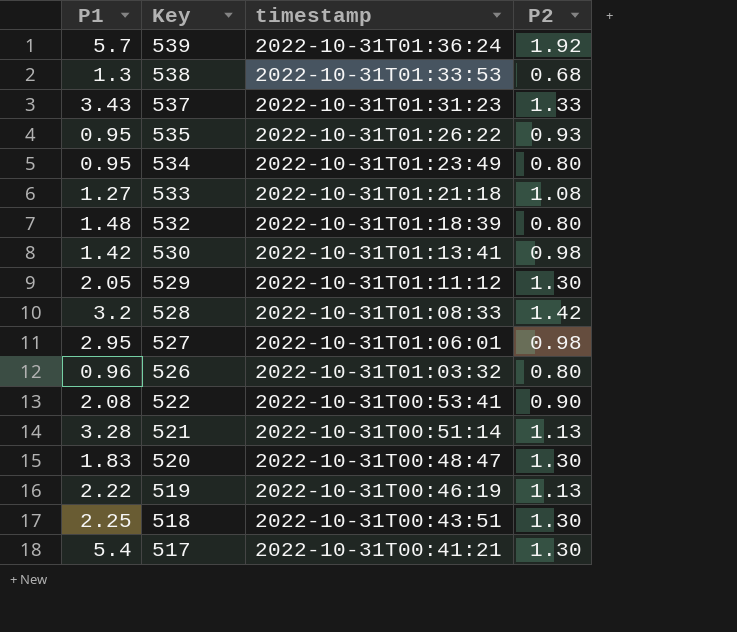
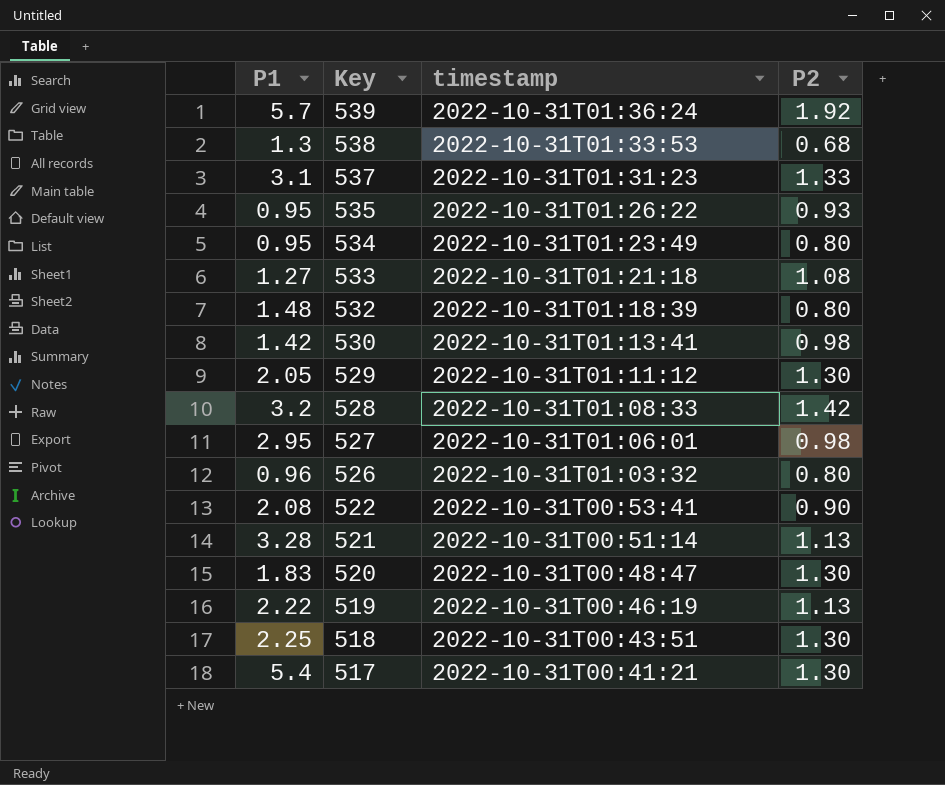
537 | P1: 3.43 -> 3.1

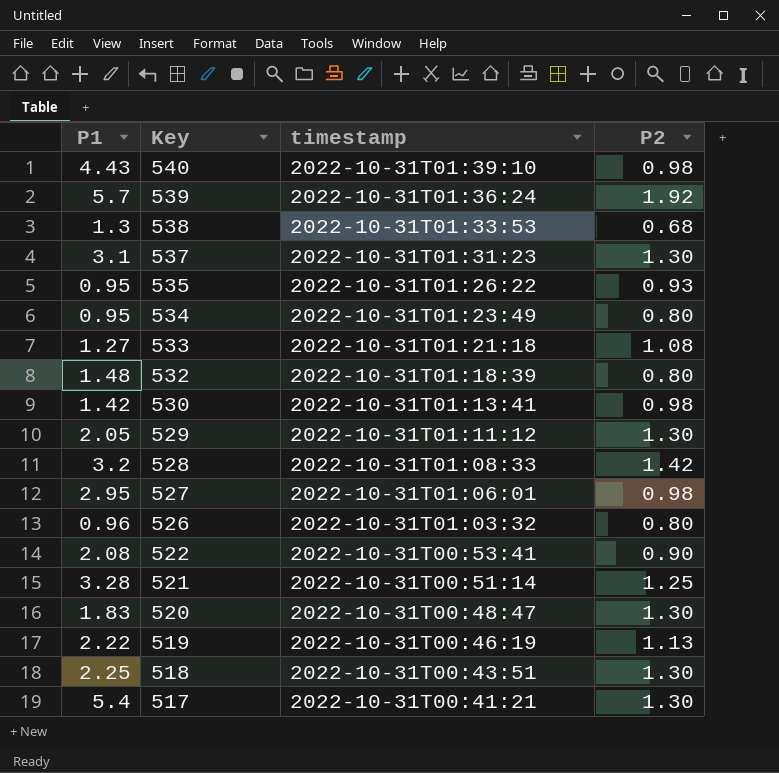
row 540: none -> 4.43 | 2022-10-31T01:39:10 | 0.98
537 | P2: 1.33 -> 1.30
521 | P2: 1.13 -> 1.25

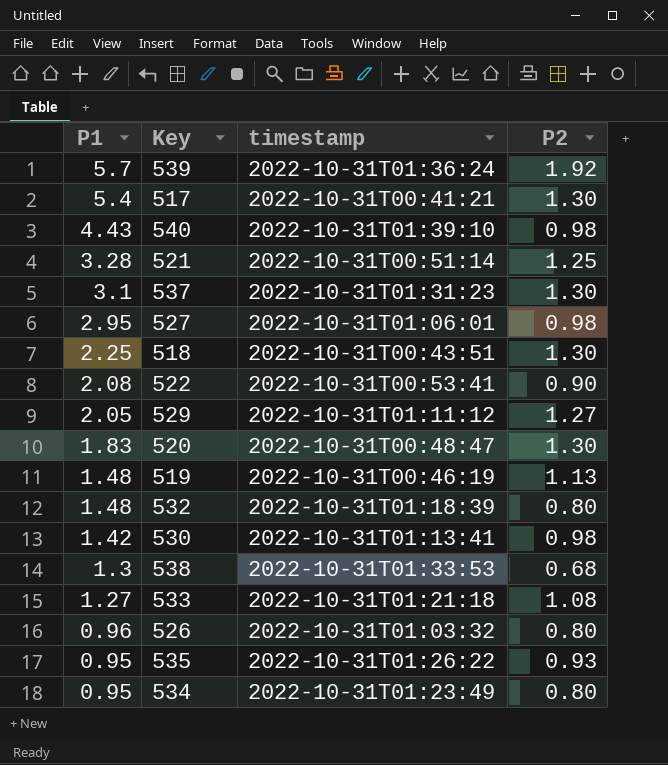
row order: Key descending -> P1 descending
row 528: 3.2 | 2022-10-31T01:08:33 | 1.42 -> none
529 | P2: 1.30 -> 1.27
519 | P1: 2.22 -> 1.48

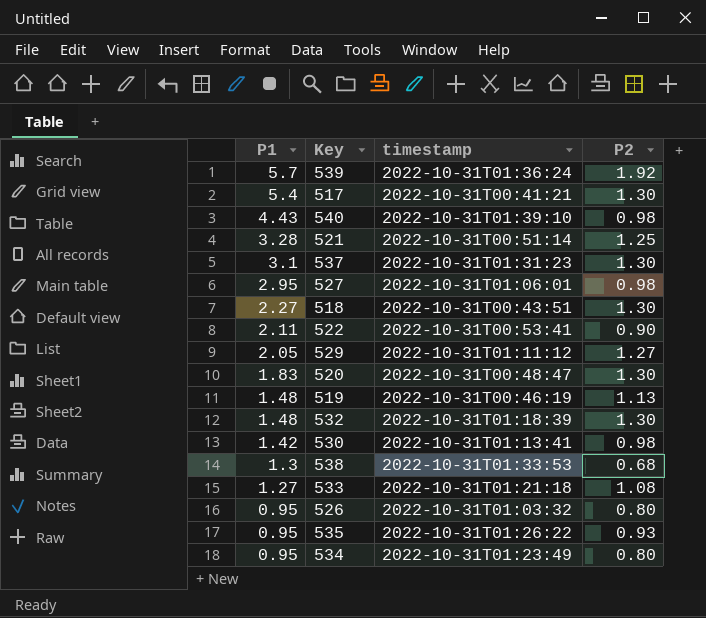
518 | P1: 2.25 -> 2.27
522 | P1: 2.08 -> 2.11
532 | P2: 0.80 -> 1.30
526 | P1: 0.96 -> 0.95

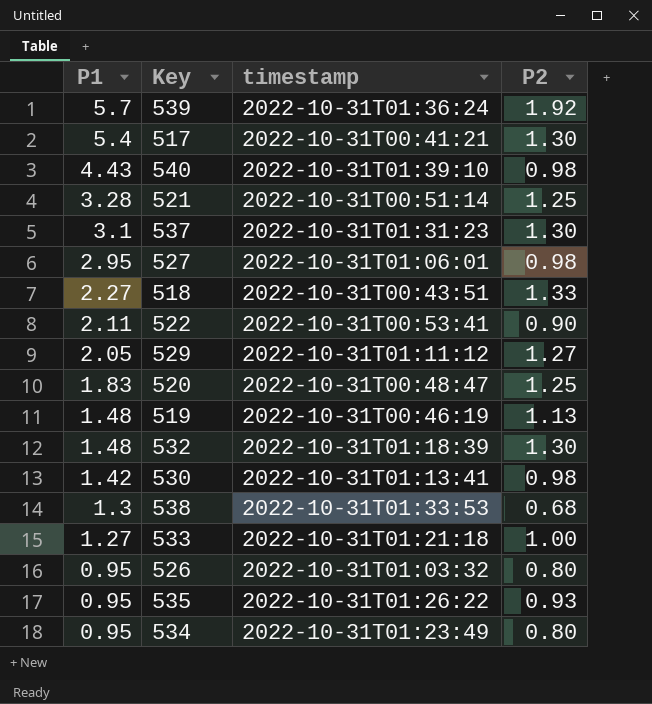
518 | P2: 1.30 -> 1.33
520 | P2: 1.30 -> 1.25
533 | P2: 1.08 -> 1.00

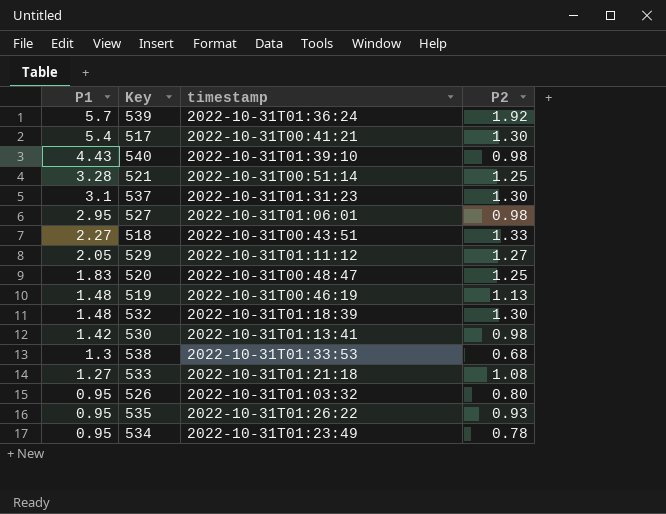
row 522: 2.11 | 2022-10-31T00:53:41 | 0.90 -> none
533 | P2: 1.00 -> 1.08
534 | P2: 0.80 -> 0.78

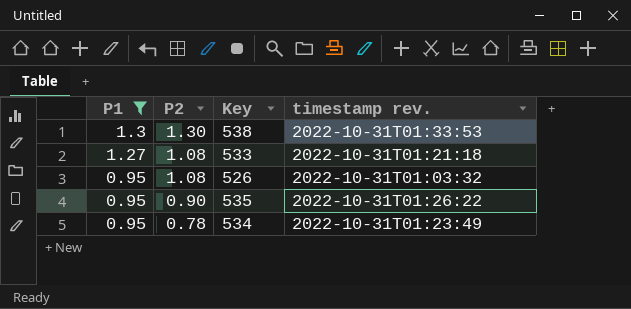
filter: none -> P1 <= 1.3
column P2 | position: 4 -> 2
column name: timestamp -> timestamp rev.
538 | P2: 0.68 -> 1.30
526 | P2: 0.80 -> 1.08
535 | P2: 0.93 -> 0.90

